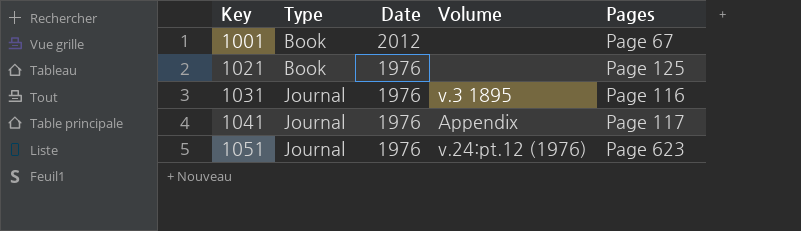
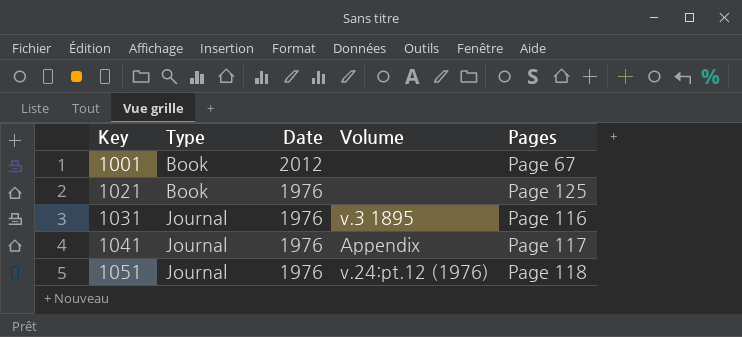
1051 | Pages: Page 623 -> Page 118

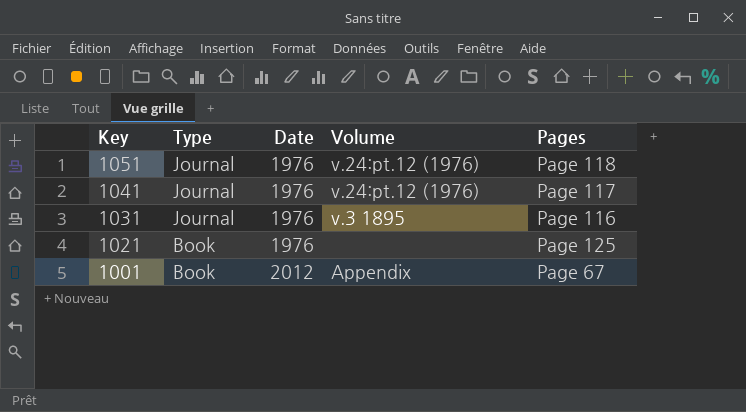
row order: Key ascending -> Key descending
1041 | Volume: Appendix -> v.24:pt.12 (1976)
1001 | Volume: none -> Appendix

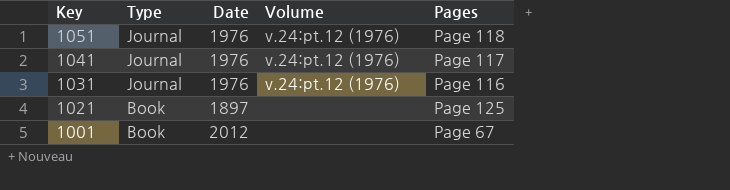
1031 | Volume: v.3 1895 -> v.24:pt.12 (1976)
1021 | Date: 1976 -> 1897
1001 | Volume: Appendix -> none

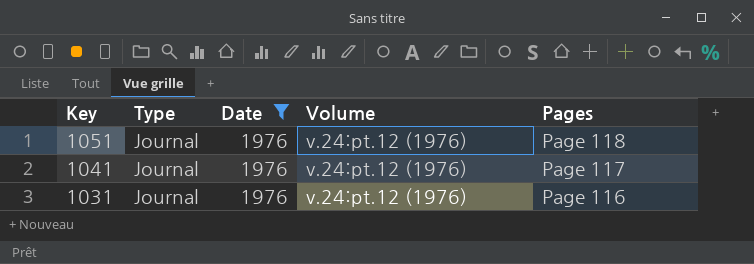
filter: none -> Date = 1976

